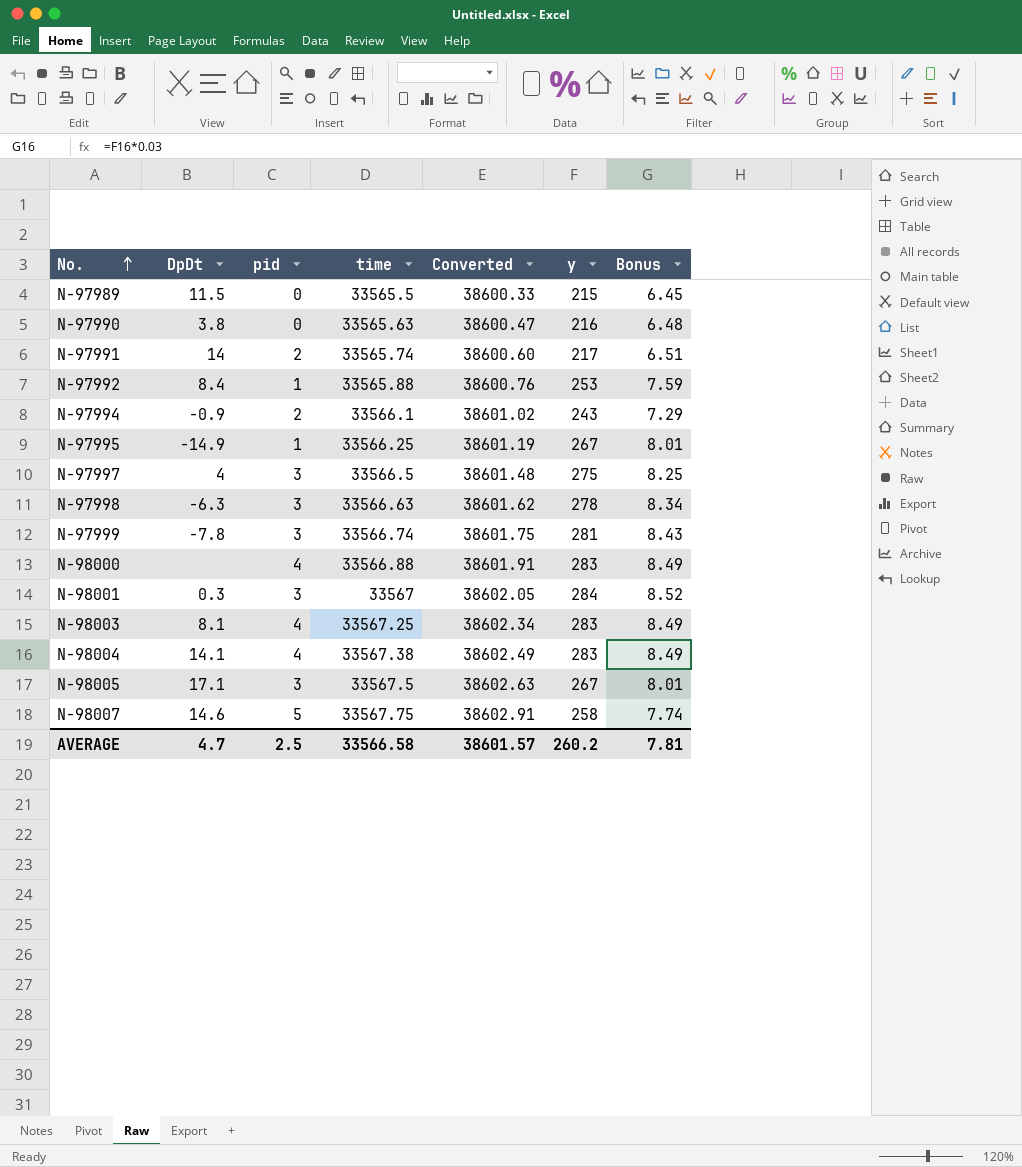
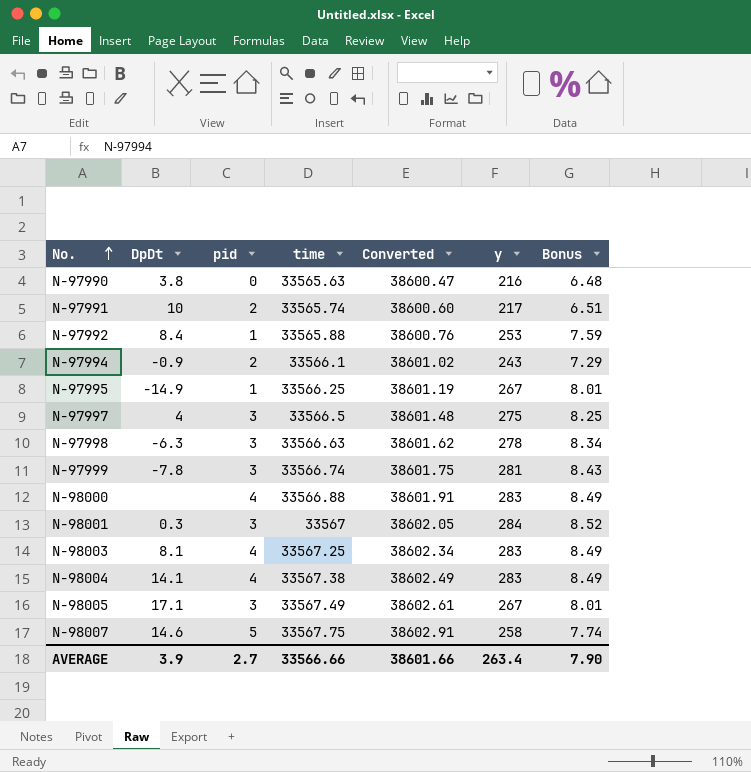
row N-97989: 11.5 | 0 | 33565.5 | 38600.33 | 215 | 6.45 -> none
N-97991 | DpDt: 14 -> 10
N-98005 | time: 33567.5 -> 33567.49
N-98005 | Converted: 38602.63 -> 38602.61
AVERAGE | DpDt: 4.7 -> 3.9
AVERAGE | pid: 2.5 -> 2.7
AVERAGE | time: 33566.58 -> 33566.66
AVERAGE | Converted: 38601.57 -> 38601.66
AVERAGE | y: 260.2 -> 263.4
AVERAGE | Bonus: 7.81 -> 7.90

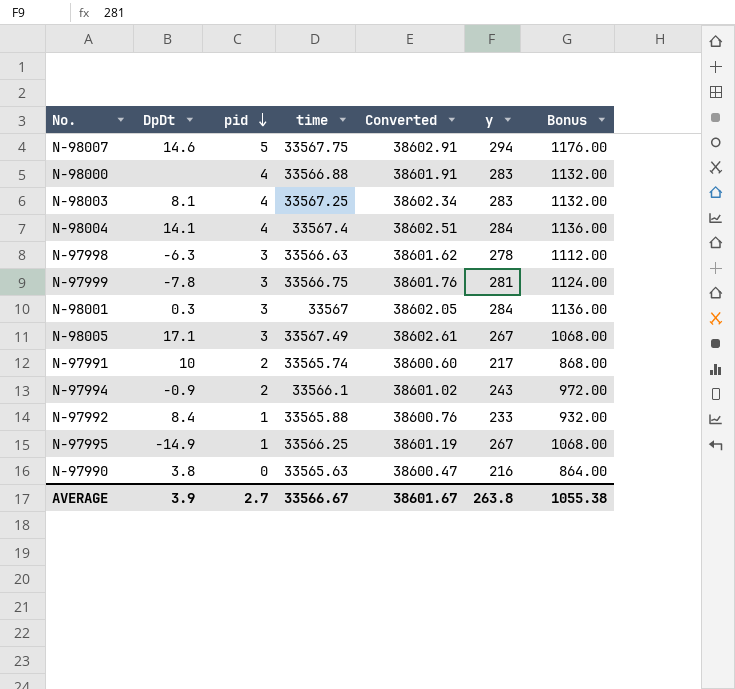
row order: No. ascending -> pid descending
column Bonus | formula: [y] * 0.03 -> [y] * 4
row N-97997: 4 | 3 | 33566.5 | 38601.48 | 275 | 8.25 -> none
N-98007 | y: 258 -> 294
N-98004 | time: 33567.38 -> 33567.4
N-98004 | Converted: 38602.49 -> 38602.51
N-98004 | y: 283 -> 284
N-97999 | time: 33566.74 -> 33566.75
N-97999 | Converted: 38601.75 -> 38601.76
N-97992 | y: 253 -> 233
AVERAGE | time: 33566.66 -> 33566.67
AVERAGE | Converted: 38601.66 -> 38601.67
AVERAGE | y: 263.4 -> 263.8
AVERAGE | Bonus: 7.90 -> 1055.38

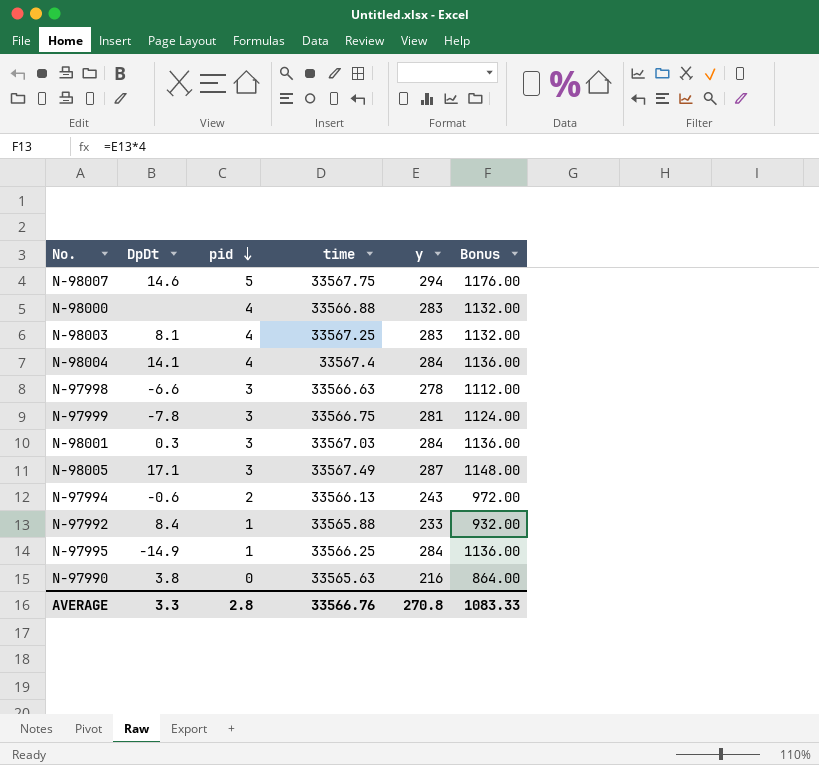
column Converted | formula: [time] * 1.15 -> none
row N-97991: 10 | 2 | 33565.74 | 38600.60 | 217 | 868.00 -> none
N-97998 | DpDt: -6.3 -> -6.6
N-98001 | time: 33567 -> 33567.03
N-98005 | y: 267 -> 287
N-98005 | Bonus: 1068.00 -> 1148.00
N-97994 | DpDt: -0.9 -> -0.6
N-97994 | time: 33566.1 -> 33566.13
N-97995 | y: 267 -> 284
N-97995 | Bonus: 1068.00 -> 1136.00
AVERAGE | DpDt: 3.9 -> 3.3
AVERAGE | pid: 2.7 -> 2.8
AVERAGE | time: 33566.67 -> 33566.76
AVERAGE | y: 263.8 -> 270.8
AVERAGE | Bonus: 1055.38 -> 1083.33

